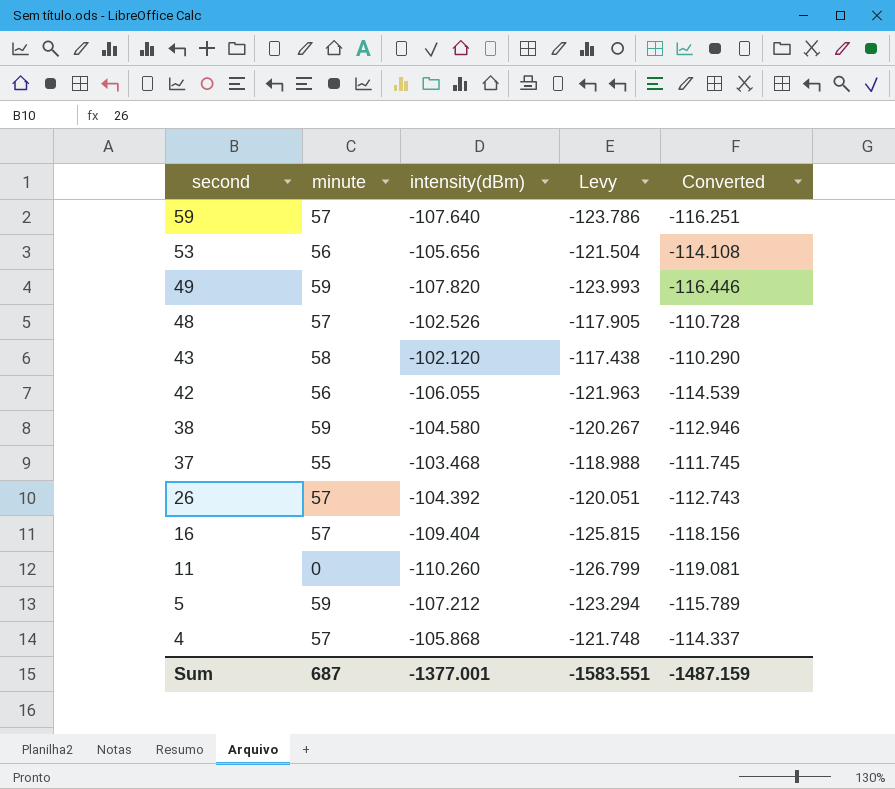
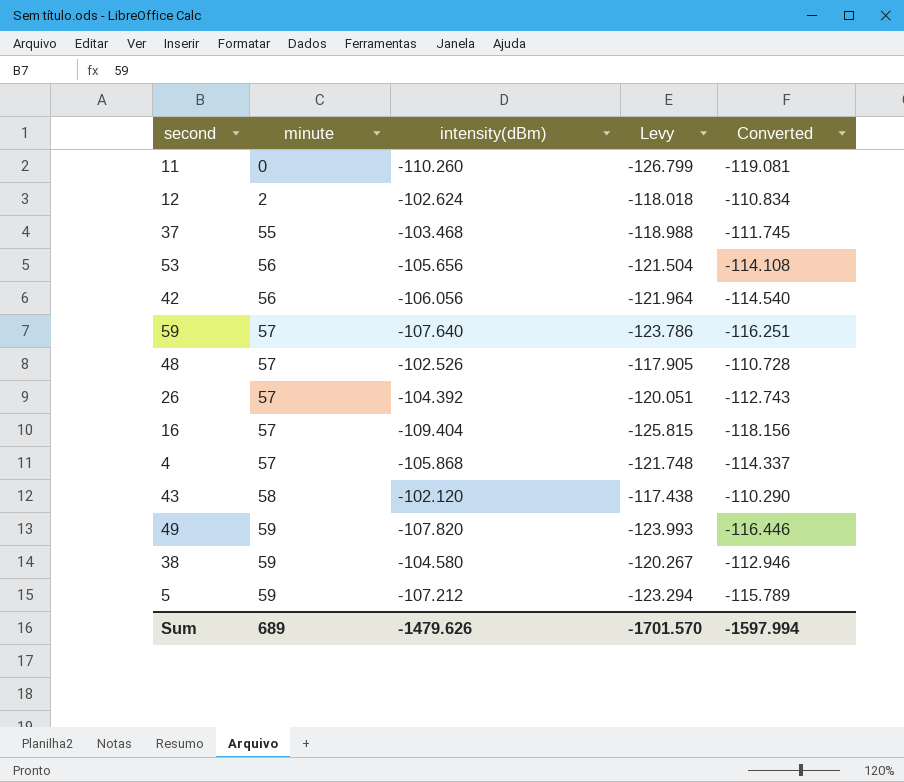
row order: second descending -> minute ascending
row 12: none -> 2 | -102.624 | -118.018 | -110.834
42 | intensity(dBm): -106.055 -> -106.056
42 | Levy: -121.963 -> -121.964
42 | Converted: -114.539 -> -114.540
Sum | minute: 687 -> 689
Sum | intensity(dBm): -1377.001 -> -1479.626
Sum | Levy: -1583.551 -> -1701.570
Sum | Converted: -1487.159 -> -1597.994

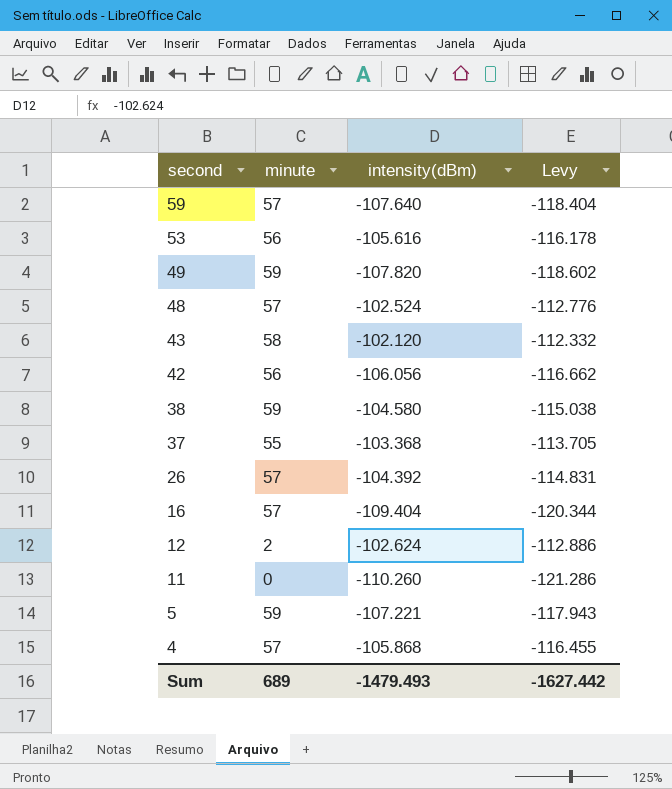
row order: minute ascending -> second descending
column Converted | formula: [intensity(dBm)] * 1.08 -> none
column Levy | formula: [intensity(dBm)] * 1.15 -> [intensity(dBm)] * 1.1
53 | intensity(dBm): -105.656 -> -105.616
48 | intensity(dBm): -102.526 -> -102.524
37 | intensity(dBm): -103.468 -> -103.368
5 | intensity(dBm): -107.212 -> -107.221
Sum | intensity(dBm): -1479.626 -> -1479.493
Sum | Levy: -1701.570 -> -1627.442

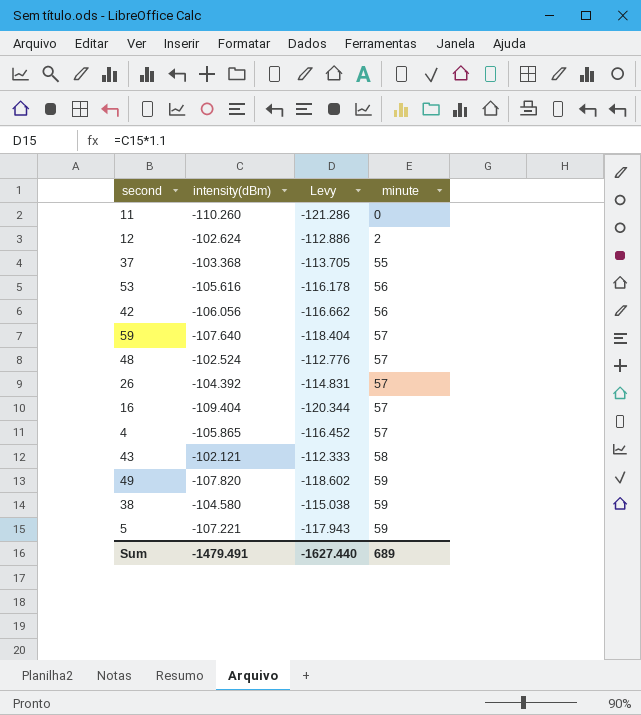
row order: second descending -> minute ascending
column minute | position: 2 -> 4
4 | intensity(dBm): -105.868 -> -105.865
4 | Levy: -116.455 -> -116.452
43 | intensity(dBm): -102.120 -> -102.121
43 | Levy: -112.332 -> -112.333
Sum | intensity(dBm): -1479.493 -> -1479.491
Sum | Levy: -1627.442 -> -1627.440

